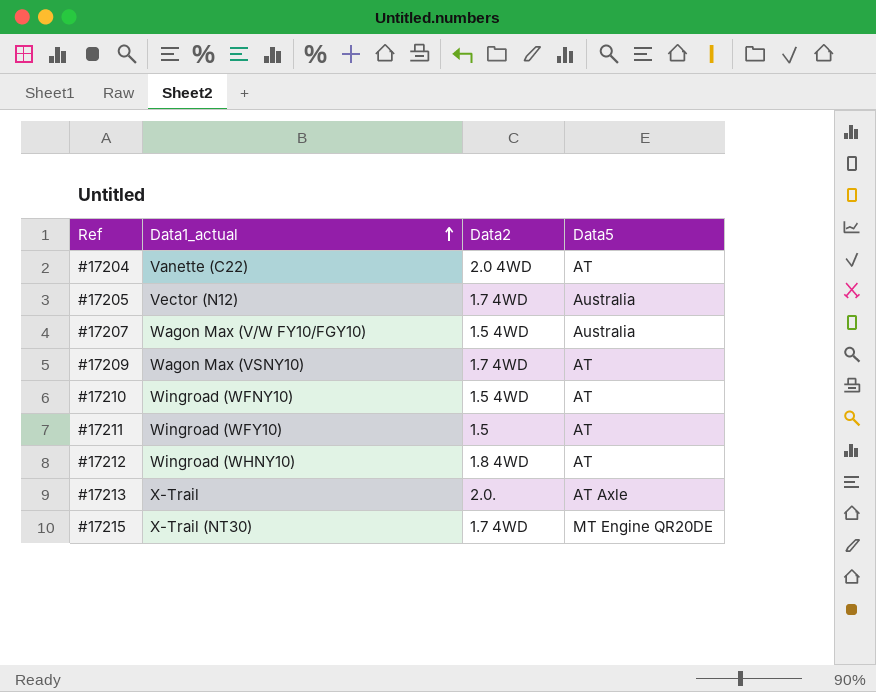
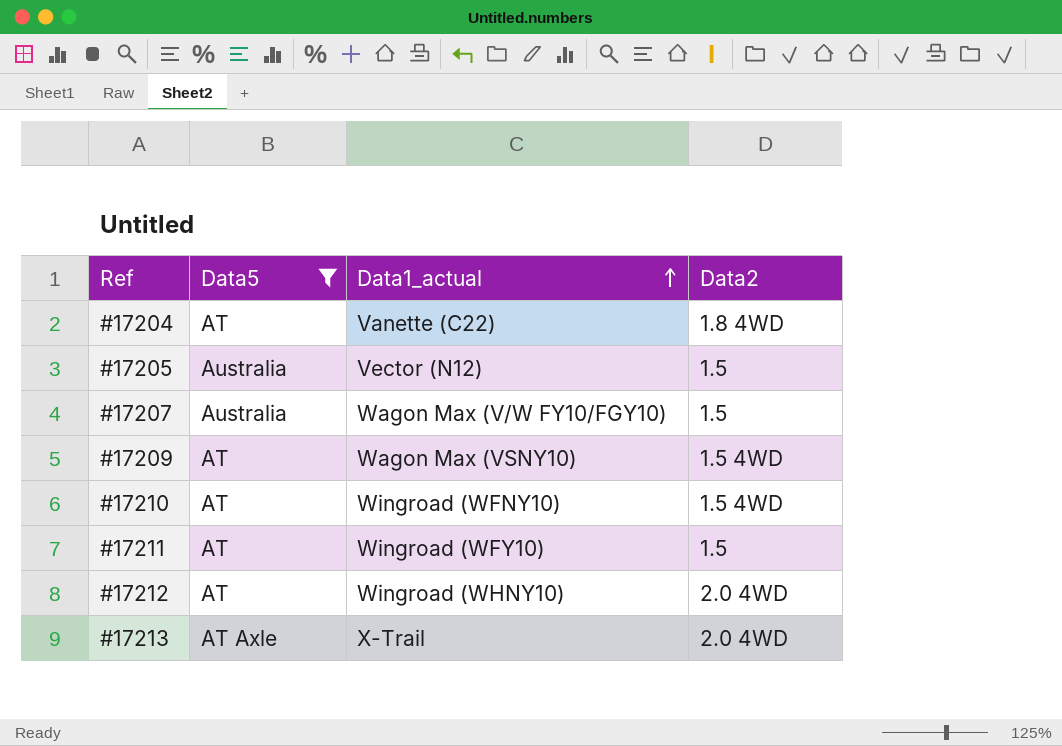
filter: none -> Data5 != MT Engine QR20DE
column Data5 | position: 4 -> 2
#17204 | Data2: 2.0 4WD -> 1.8 4WD
#17205 | Data2: 1.7 4WD -> 1.5
#17207 | Data2: 1.5 4WD -> 1.5
#17209 | Data2: 1.7 4WD -> 1.5 4WD
#17212 | Data2: 1.8 4WD -> 2.0 4WD
#17213 | Data2: 2.0. -> 2.0 4WD

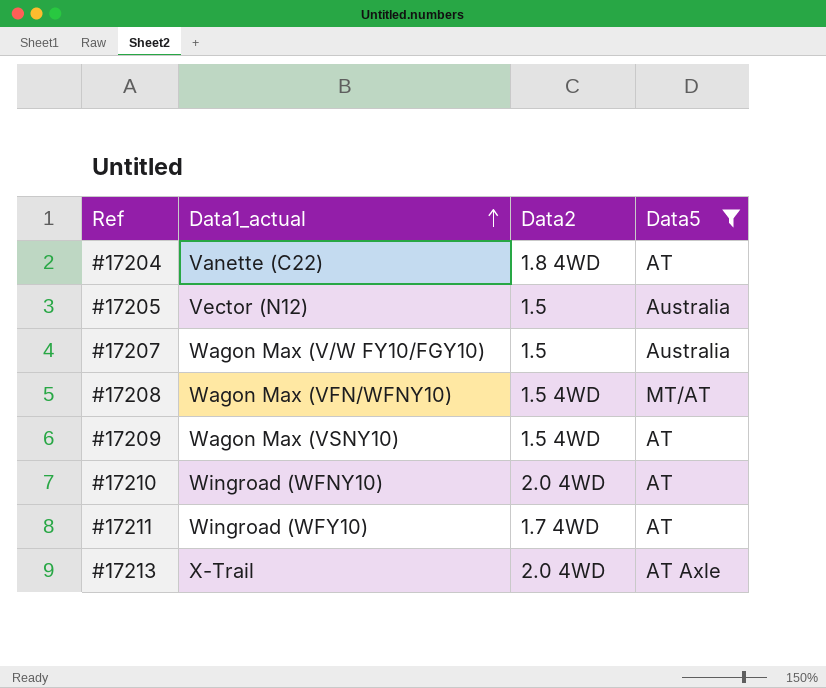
column Data5 | position: 2 -> 4
row #17212: AT | Wingroad (WHNY10) | 2.0 4WD -> none
row #17208: none -> Wagon Max (VFN/WFNY10) | 1.5 4WD | MT/AT
#17210 | Data2: 1.5 4WD -> 2.0 4WD
#17211 | Data2: 1.5 -> 1.7 4WD

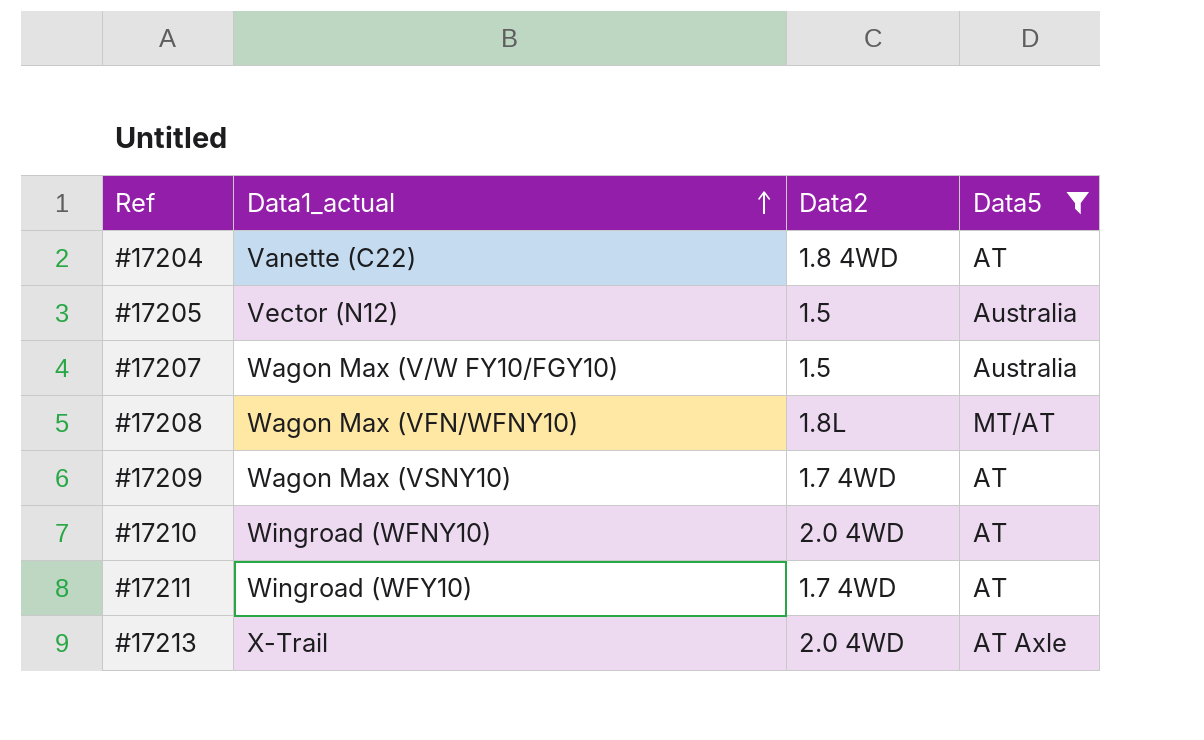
#17208 | Data2: 1.5 4WD -> 1.8L
#17209 | Data2: 1.5 4WD -> 1.7 4WD

